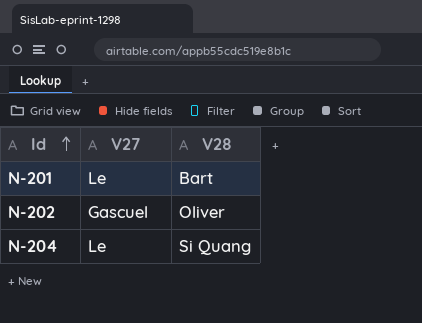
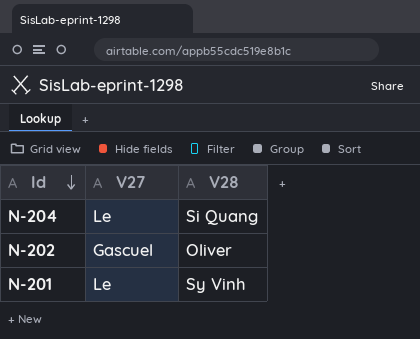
row order: Id ascending -> Id descending
N-201 | V28: Bart -> Sy Vinh

